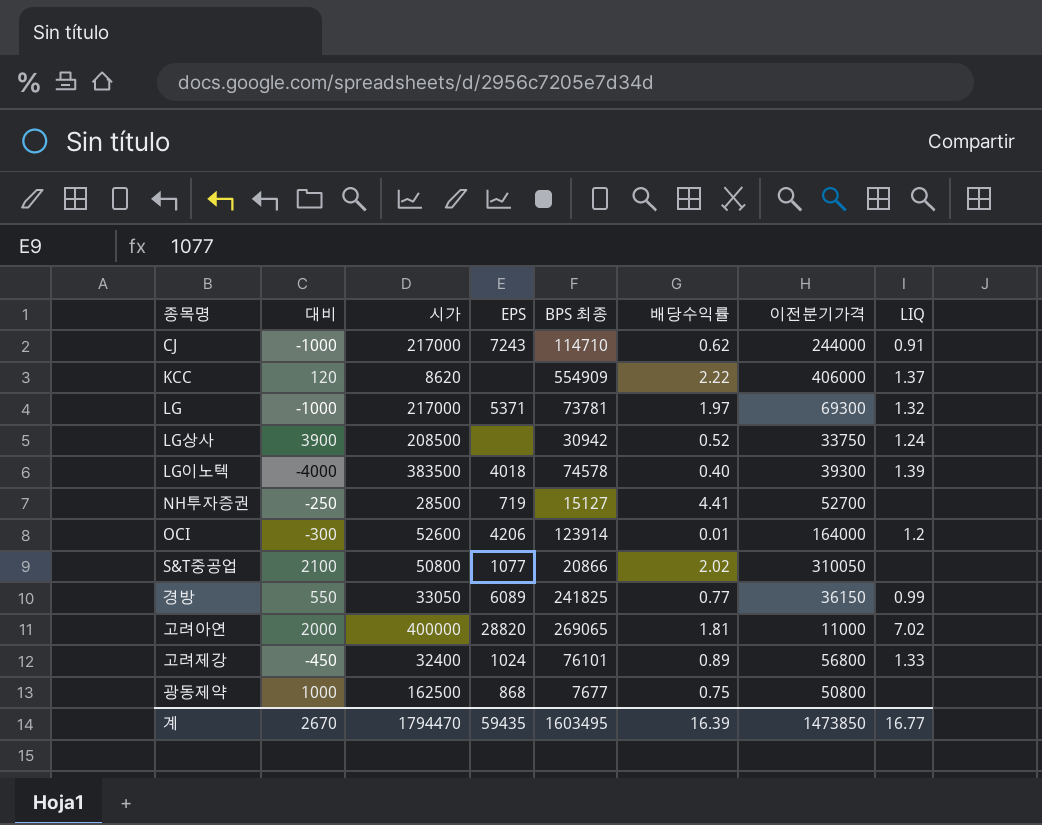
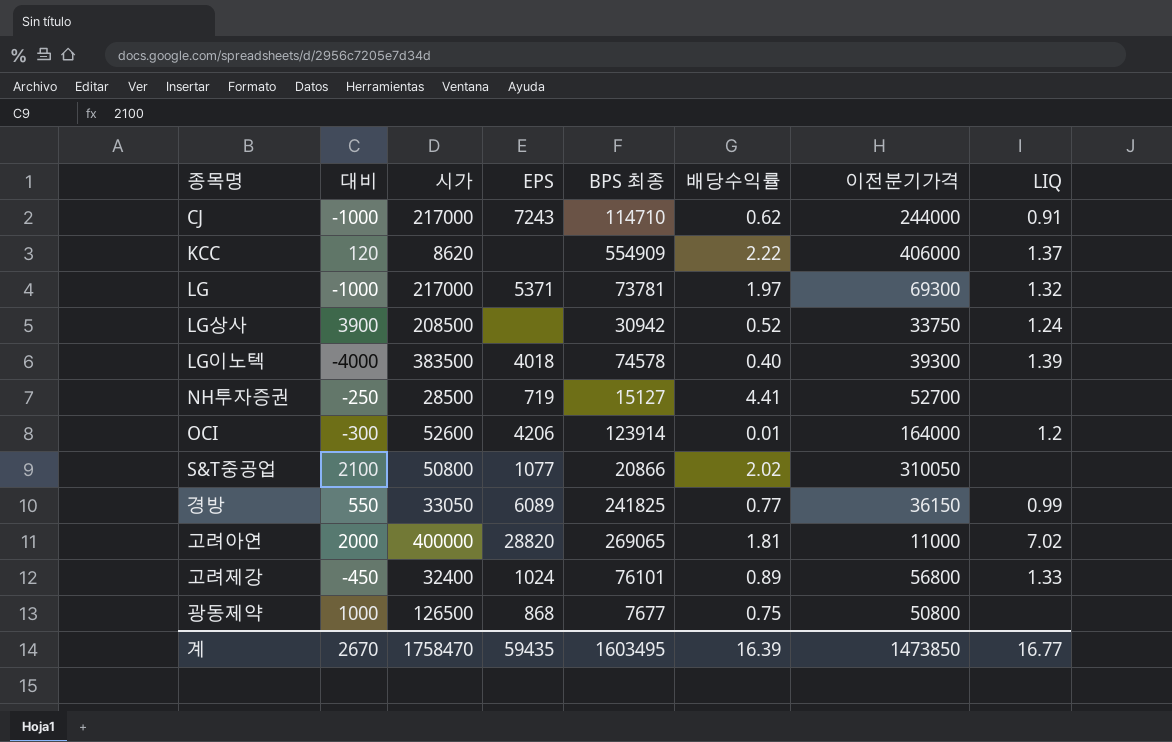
광동제약 | 시가: 162500 -> 126500
계 | 시가: 1794470 -> 1758470

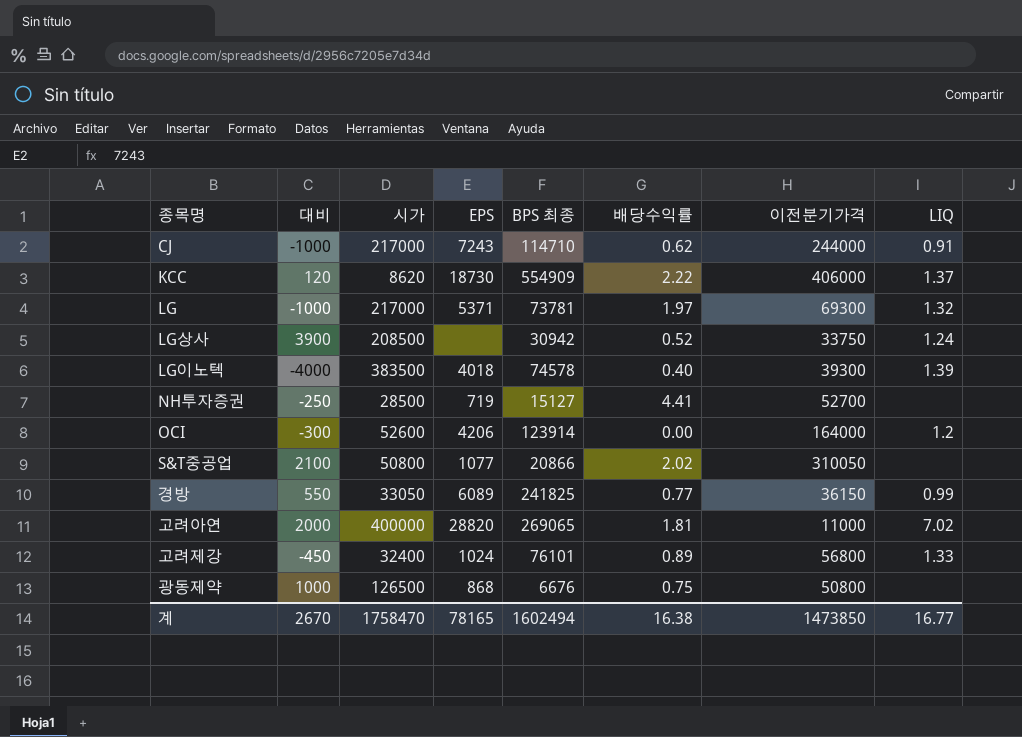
KCC | EPS: none -> 18730
OCI | 배당수익률: 0.01 -> 0.00
광동제약 | BPS 최종: 7677 -> 6676
계 | EPS: 59435 -> 78165
계 | BPS 최종: 1603495 -> 1602494
계 | 배당수익률: 16.39 -> 16.38

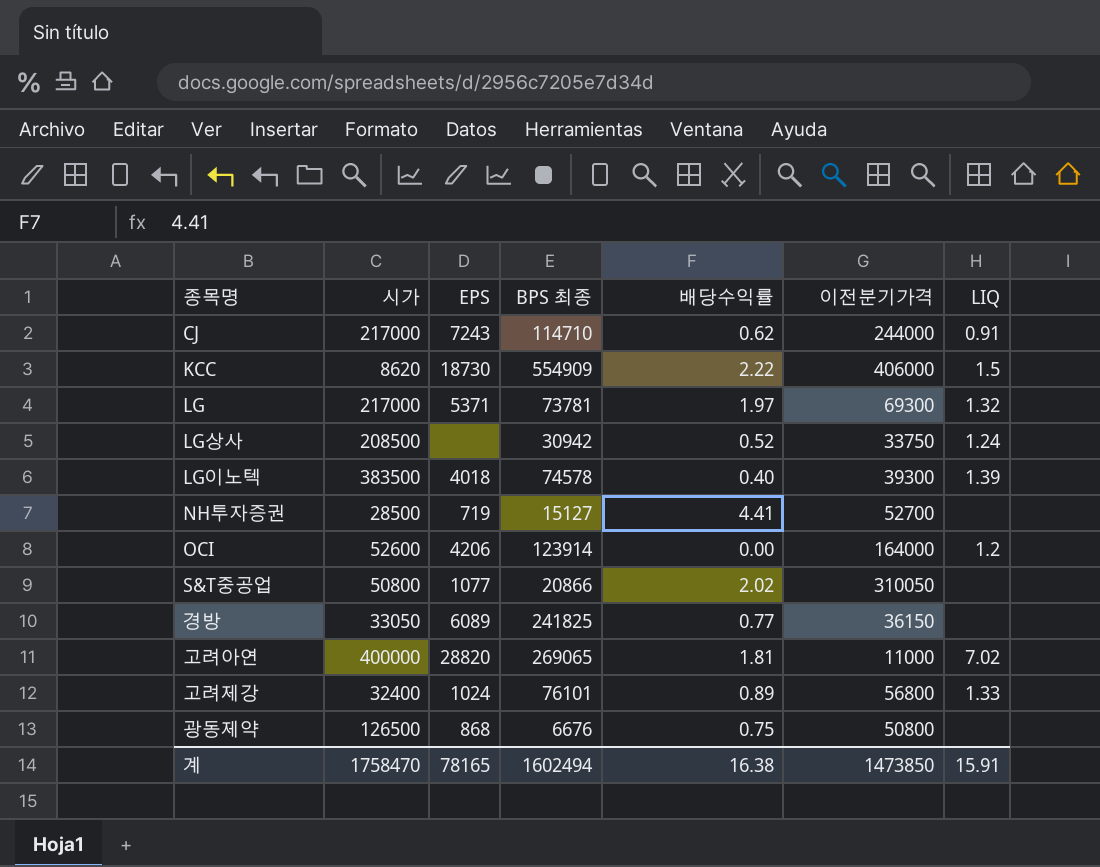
column 대비 | position: 2 -> none
KCC | LIQ: 1.37 -> 1.5
경방 | LIQ: 0.99 -> none
계 | LIQ: 16.77 -> 15.91

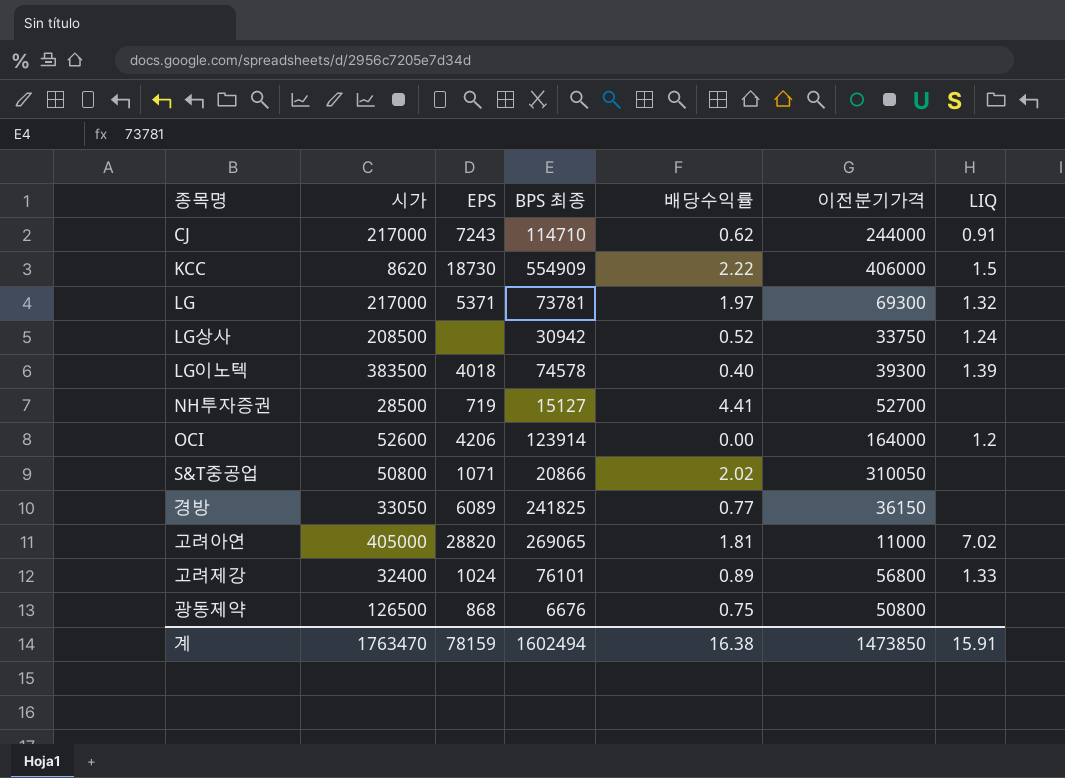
S&T중공업 | EPS: 1077 -> 1071
고려아연 | 시가: 400000 -> 405000
계 | 시가: 1758470 -> 1763470
계 | EPS: 78165 -> 78159

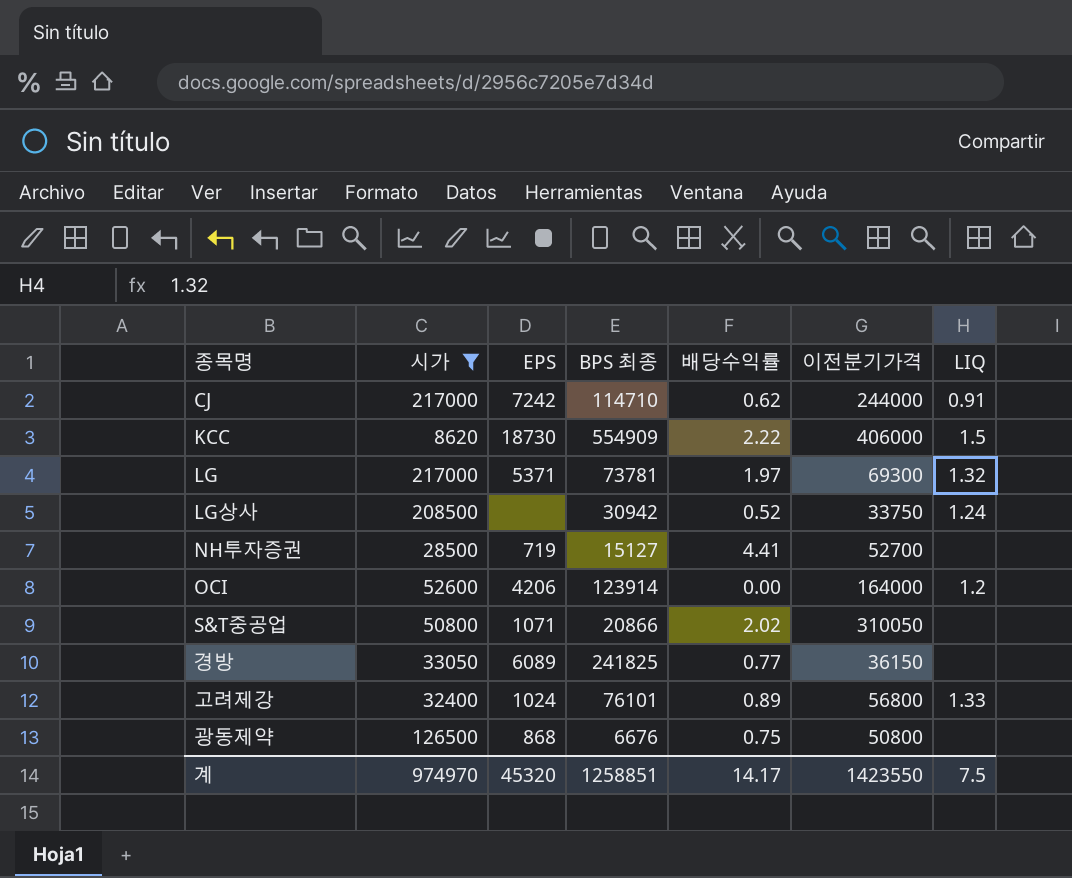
filter: none -> 시가 <= 217000
CJ | EPS: 7243 -> 7242
계 | 시가: 1763470 -> 974970
계 | EPS: 78159 -> 45320
계 | BPS 최종: 1602494 -> 1258851
계 | 배당수익률: 16.38 -> 14.17
계 | 이전분기가격: 1473850 -> 1423550
계 | LIQ: 15.91 -> 7.5

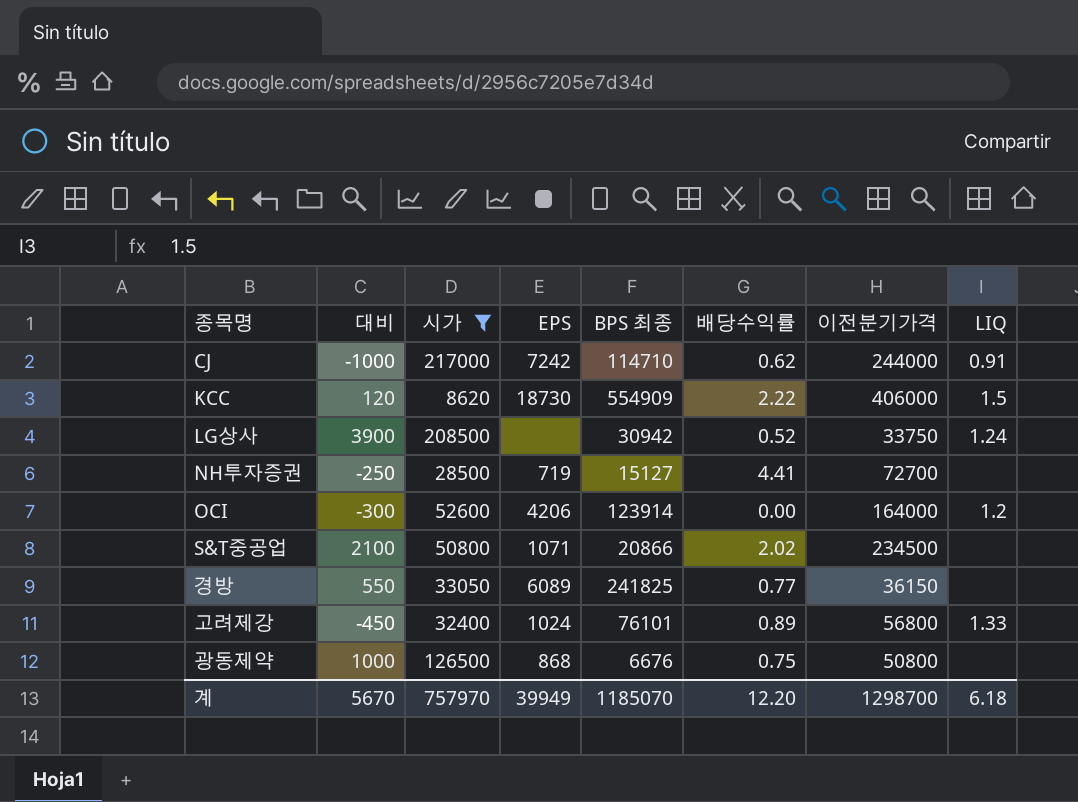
column 대비 | position: none -> 2
row LG: 217000 | 5371 | 73781 | 1.97 | 69300 | 1.32 -> none
NH투자증권 | 이전분기가격: 52700 -> 72700
S&T중공업 | 이전분기가격: 310050 -> 234500
계 | 시가: 974970 -> 757970
계 | EPS: 45320 -> 39949
계 | BPS 최종: 1258851 -> 1185070
계 | 배당수익률: 14.17 -> 12.20
계 | 이전분기가격: 1423550 -> 1298700
계 | LIQ: 7.5 -> 6.18

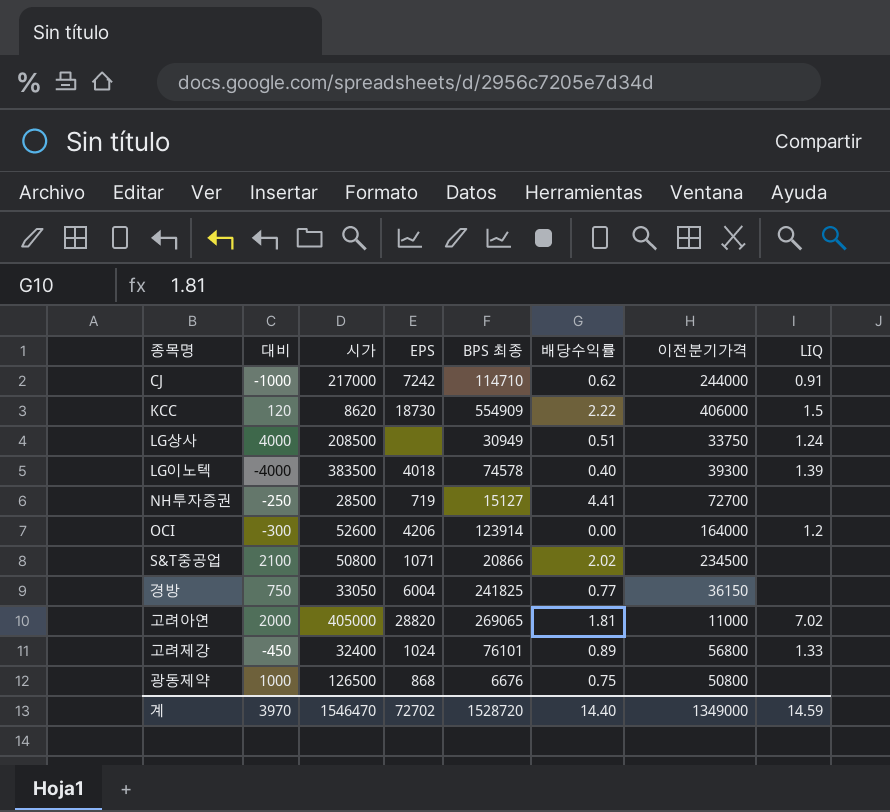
filter: 시가 <= 217000 -> none
LG상사 | 대비: 3900 -> 4000
LG상사 | BPS 최종: 30942 -> 30949
LG상사 | 배당수익률: 0.52 -> 0.51
경방 | 대비: 550 -> 750
경방 | EPS: 6089 -> 6004
계 | 대비: 5670 -> 3970
계 | 시가: 757970 -> 1546470
계 | EPS: 39949 -> 72702
계 | BPS 최종: 1185070 -> 1528720
계 | 배당수익률: 12.20 -> 14.40
계 | 이전분기가격: 1298700 -> 1349000
계 | LIQ: 6.18 -> 14.59

